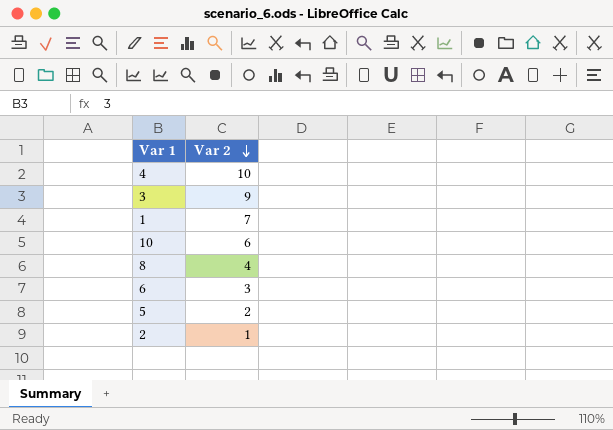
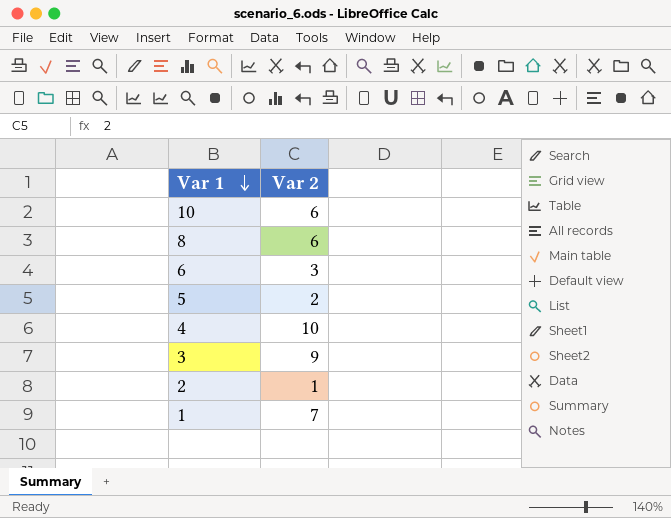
row order: Var 2 descending -> Var 1 descending
8 | Var 2: 4 -> 6

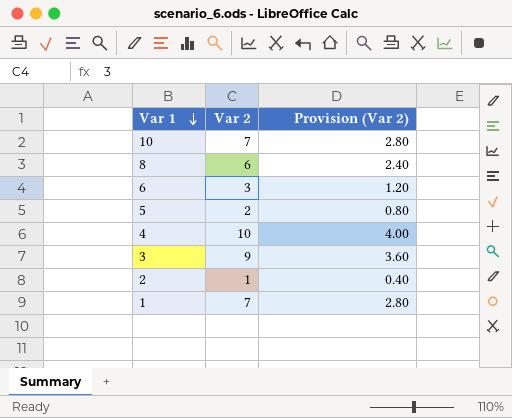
column Provision (Var 2) | formula: none -> [Var 2] * 0.4
10 | Var 2: 6 -> 7

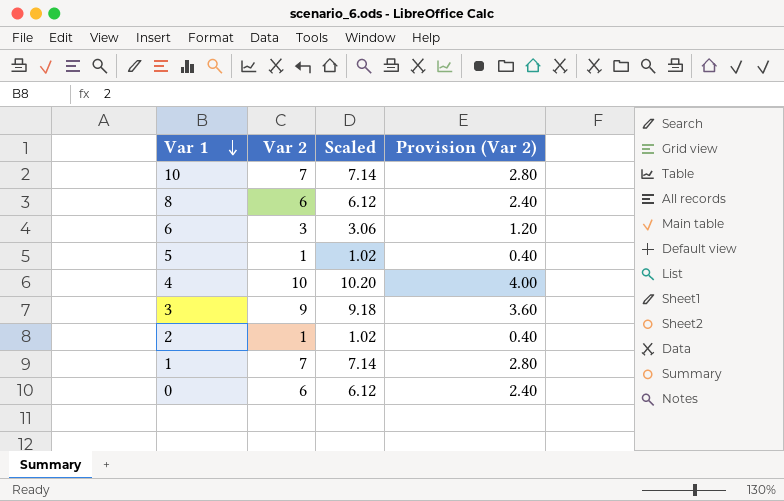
column Scaled | formula: none -> [Var 2] * 1.02
5 | Var 2: 2 -> 1
5 | Provision (Var 2): 0.80 -> 0.40
row 0: none -> 6 | 6.12 | 2.40

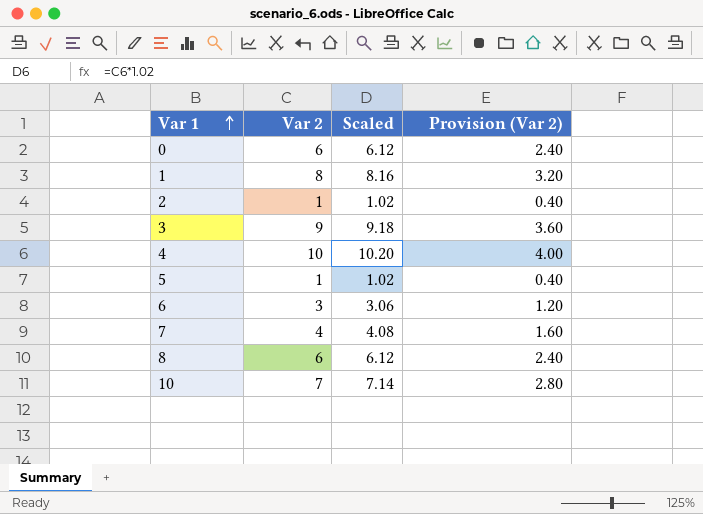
row order: Var 1 descending -> Var 1 ascending
1 | Var 2: 7 -> 8
1 | Scaled: 7.14 -> 8.16
1 | Provision (Var 2): 2.80 -> 3.20
row 7: none -> 4 | 4.08 | 1.60

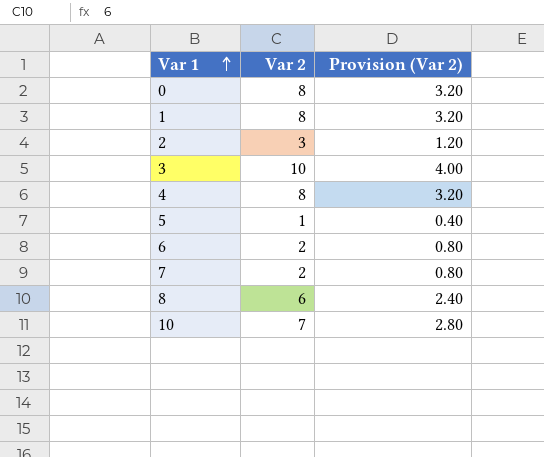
column Scaled | formula: [Var 2] * 1.02 -> none
0 | Var 2: 6 -> 8
0 | Provision (Var 2): 2.40 -> 3.20
2 | Var 2: 1 -> 3
2 | Provision (Var 2): 0.40 -> 1.20
3 | Var 2: 9 -> 10
3 | Provision (Var 2): 3.60 -> 4.00
4 | Var 2: 10 -> 8
4 | Provision (Var 2): 4.00 -> 3.20
6 | Var 2: 3 -> 2
6 | Provision (Var 2): 1.20 -> 0.80
7 | Var 2: 4 -> 2
7 | Provision (Var 2): 1.60 -> 0.80

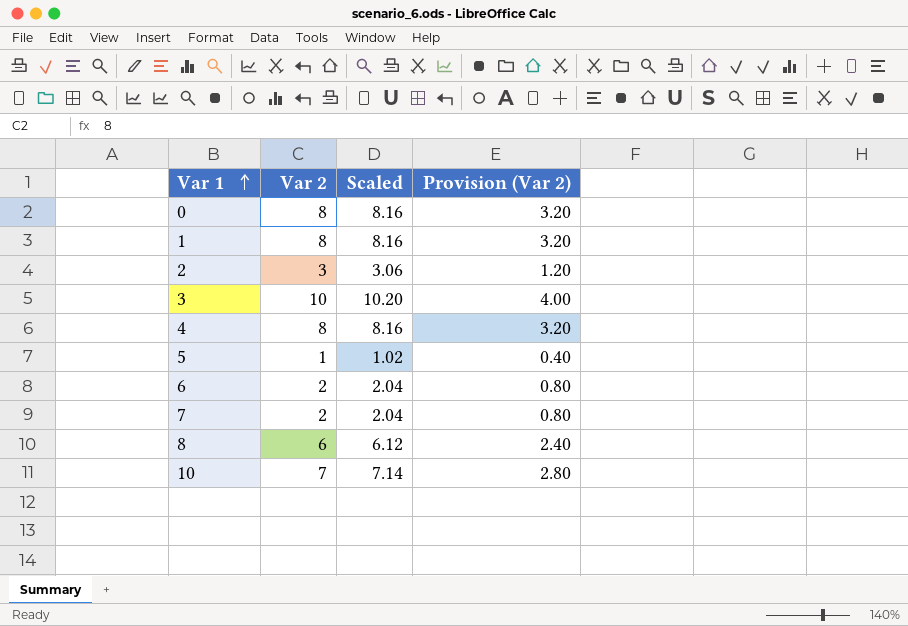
column Scaled | formula: none -> [Var 2] * 1.02

